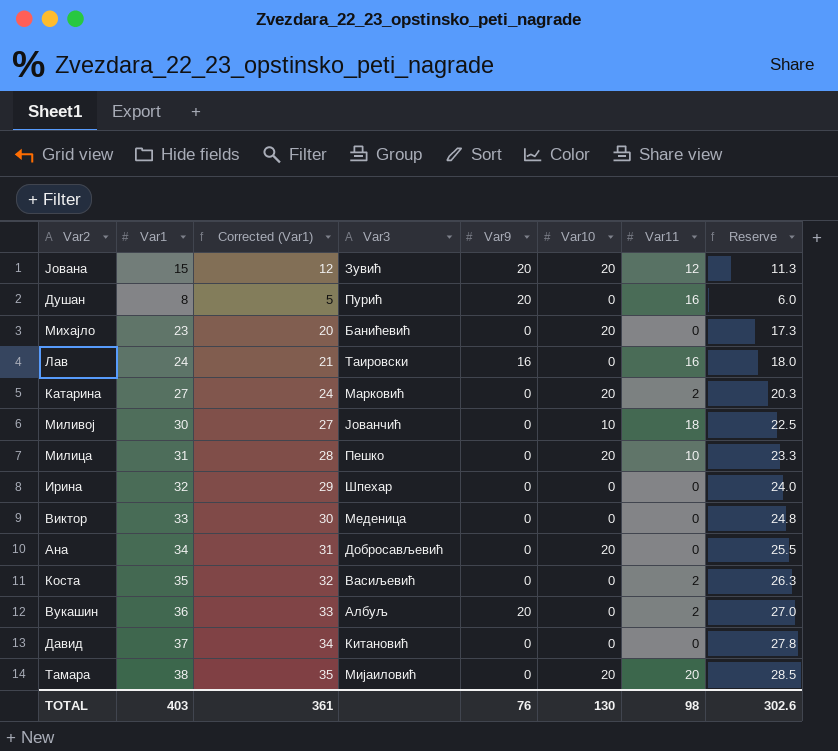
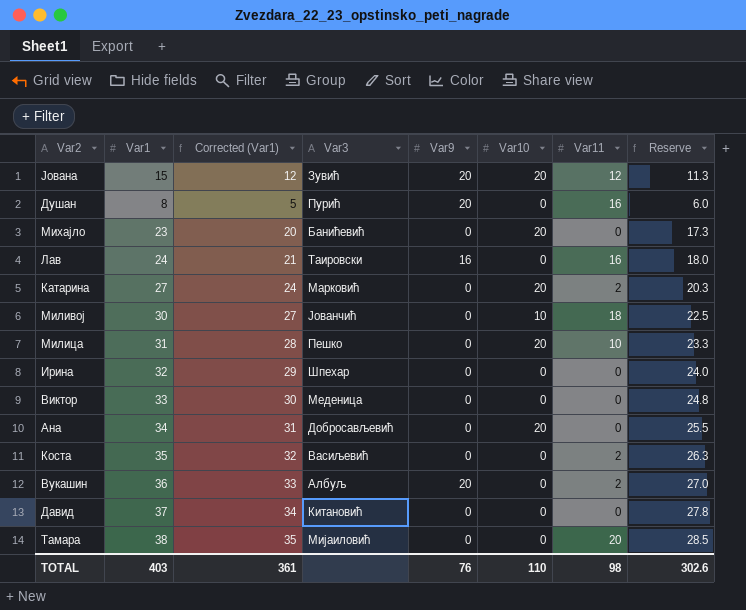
Тамара | Var10: 20 -> 0
TOTAL | Var10: 130 -> 110

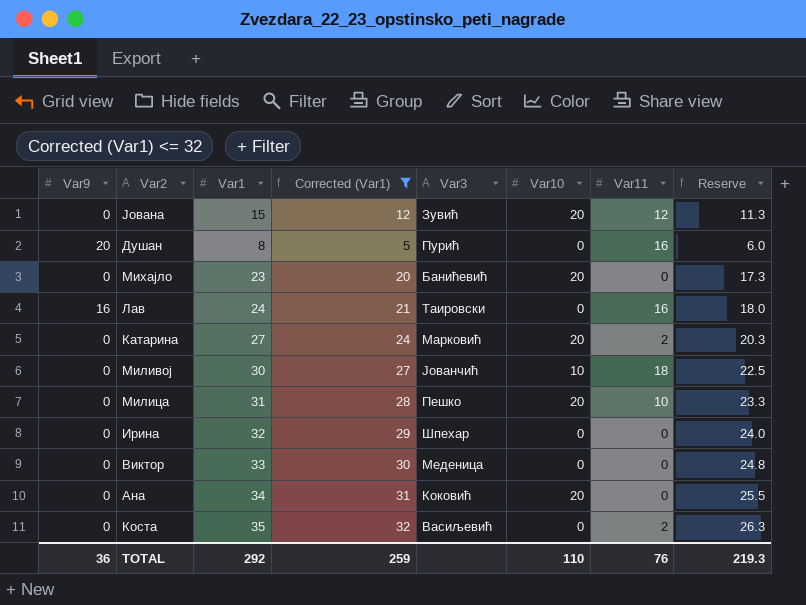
filter: none -> Corrected (Var1) <= 32
column Var9 | position: 5 -> 1
Јована | Var9: 20 -> 0
Ана | Var3: Добросављевић -> Коковић
TOTAL | Var9: 76 -> 36
TOTAL | Var1: 403 -> 292
TOTAL | Corrected (Var1): 361 -> 259
TOTAL | Var11: 98 -> 76
TOTAL | Reserve: 302.6 -> 219.3

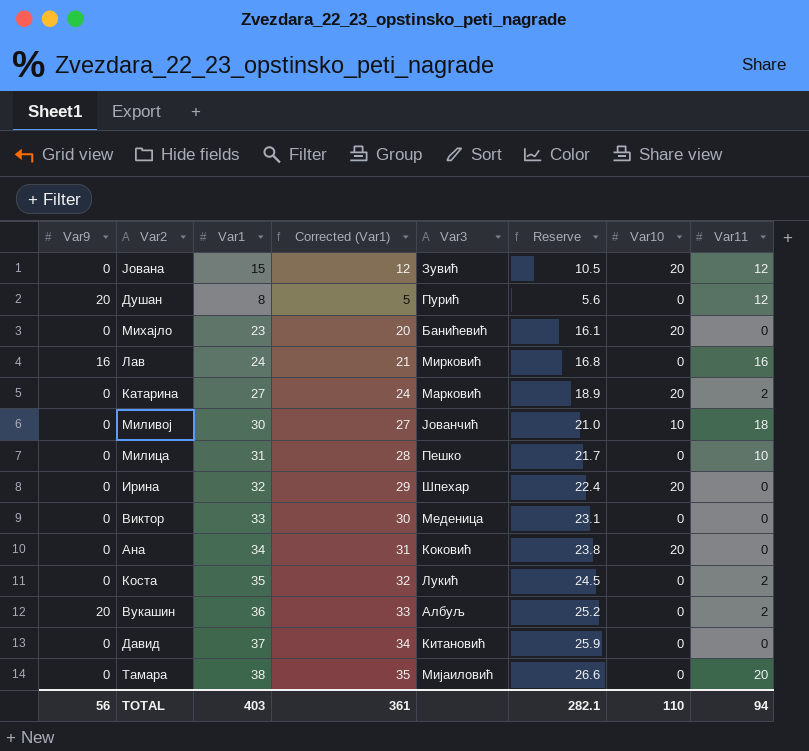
filter: Corrected (Var1) <= 32 -> none
column Reserve | formula: [Var1] * 0.75 -> [Var1] * 0.7
column Reserve | position: 8 -> 6
Душан | Var11: 16 -> 12
Лав | Var3: Таировски -> Мирковић
Милица | Var10: 20 -> 0
Ирина | Var10: 0 -> 20
Коста | Var3: Васиљевић -> Лукић
TOTAL | Var9: 36 -> 56
TOTAL | Var1: 292 -> 403
TOTAL | Corrected (Var1): 259 -> 361
TOTAL | Reserve: 219.3 -> 282.1
TOTAL | Var11: 76 -> 94

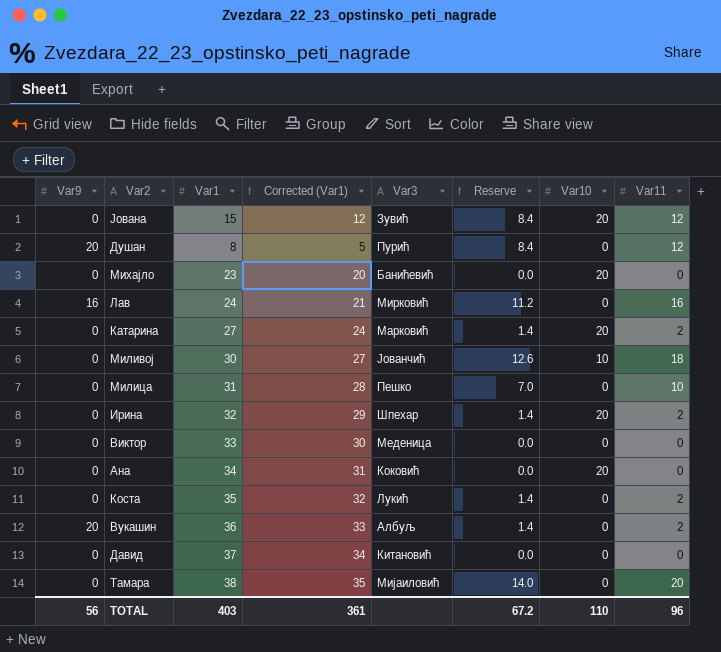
column Reserve | formula: [Var1] * 0.7 -> [Var11] * 0.7
Ирина | Var11: 0 -> 2
TOTAL | Reserve: 282.1 -> 67.2
TOTAL | Var11: 94 -> 96

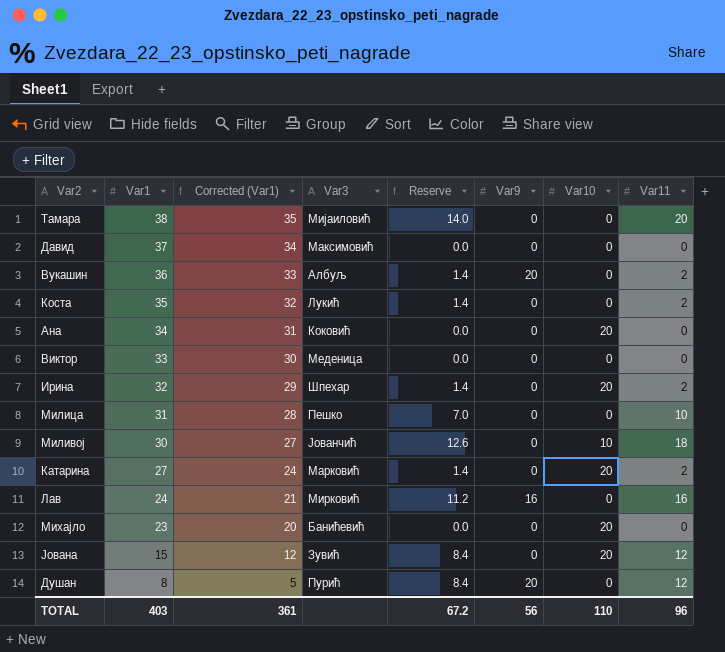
row order: none -> Var1 descending
column Var9 | position: 1 -> 6
Давид | Var3: Китановић -> Максимовић

